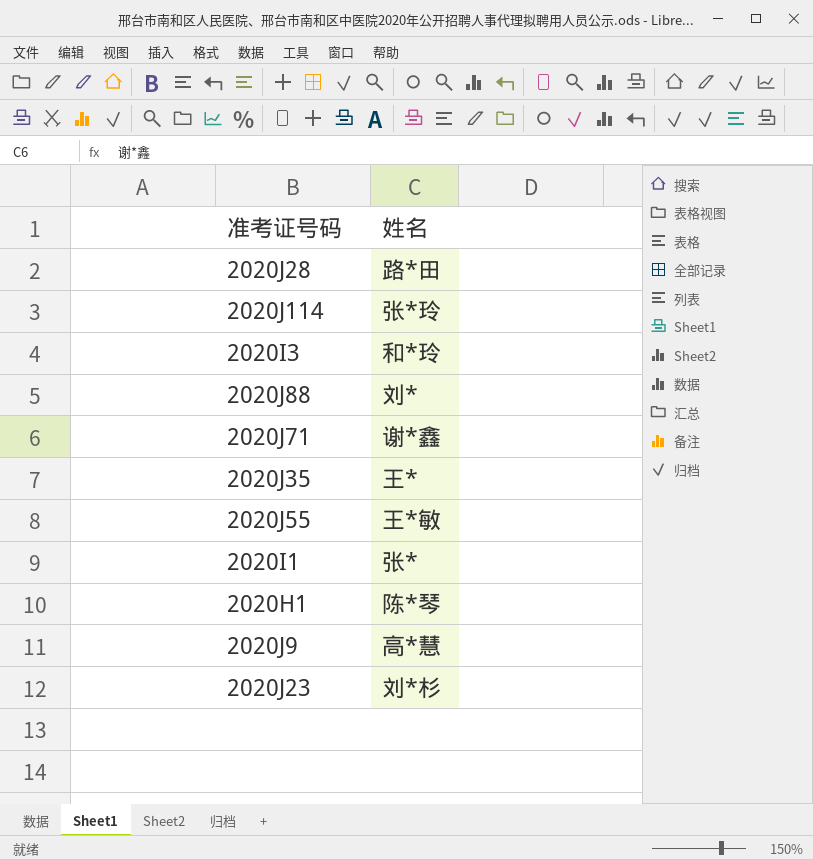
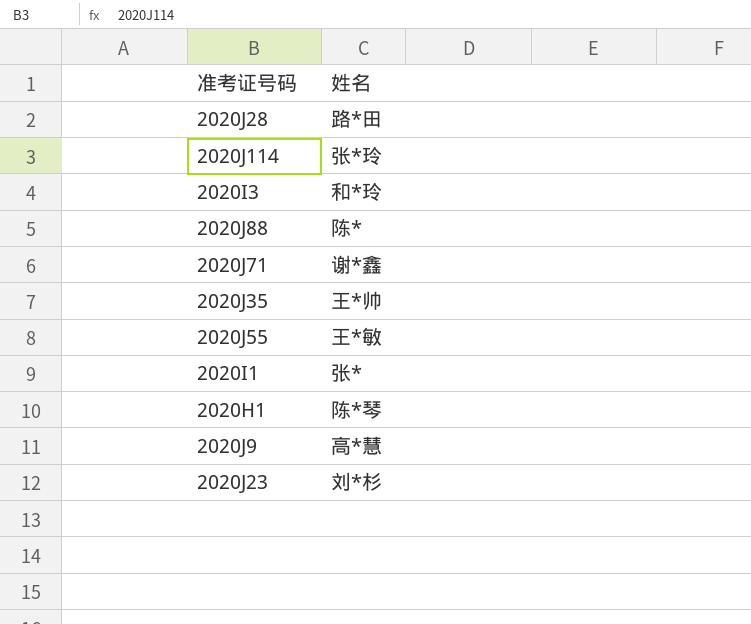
2020J88 | 姓名: 刘* -> 陈*
2020J35 | 姓名: 王* -> 王*帅

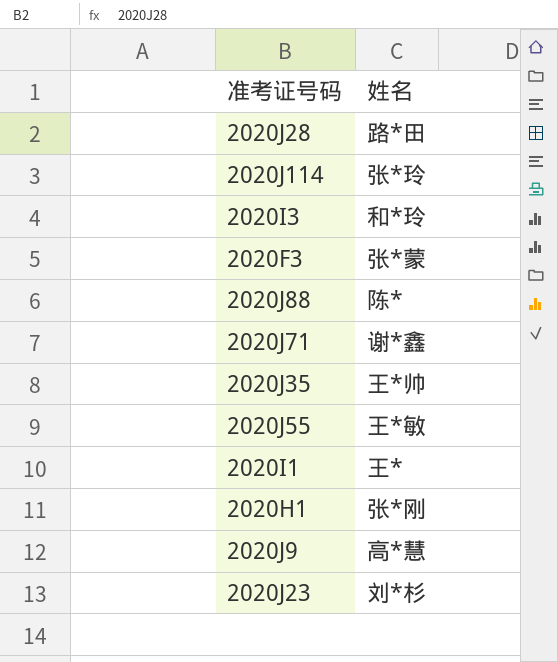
row 2020F3: none -> 张*蒙
2020I1 | 姓名: 张* -> 王*
2020H1 | 姓名: 陈*琴 -> 张*刚

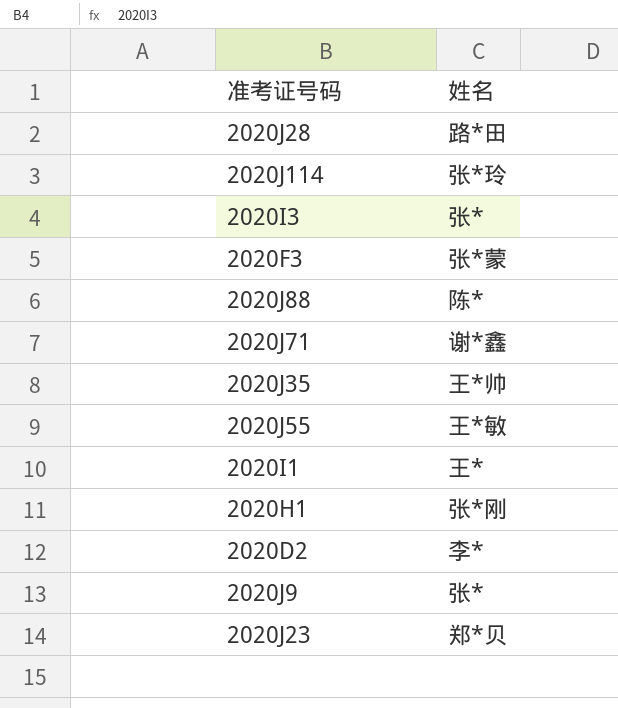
2020I3 | 姓名: 和*玲 -> 张*
row 2020D2: none -> 李*
2020J9 | 姓名: 高*慧 -> 张*
2020J23 | 姓名: 刘*杉 -> 郑*贝

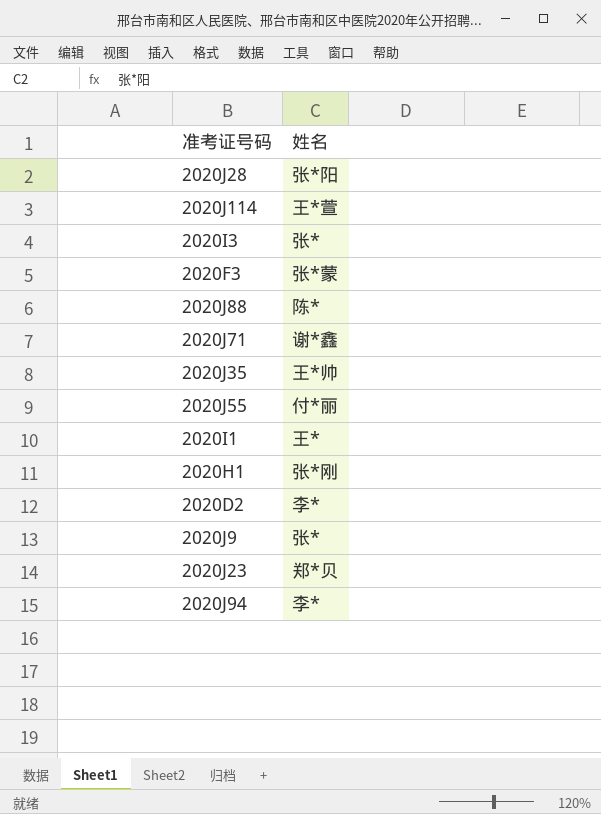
2020J28 | 姓名: 路*田 -> 张*阳
2020J114 | 姓名: 张*玲 -> 王*萱
2020J55 | 姓名: 王*敏 -> 付*丽
row 2020J94: none -> 李*

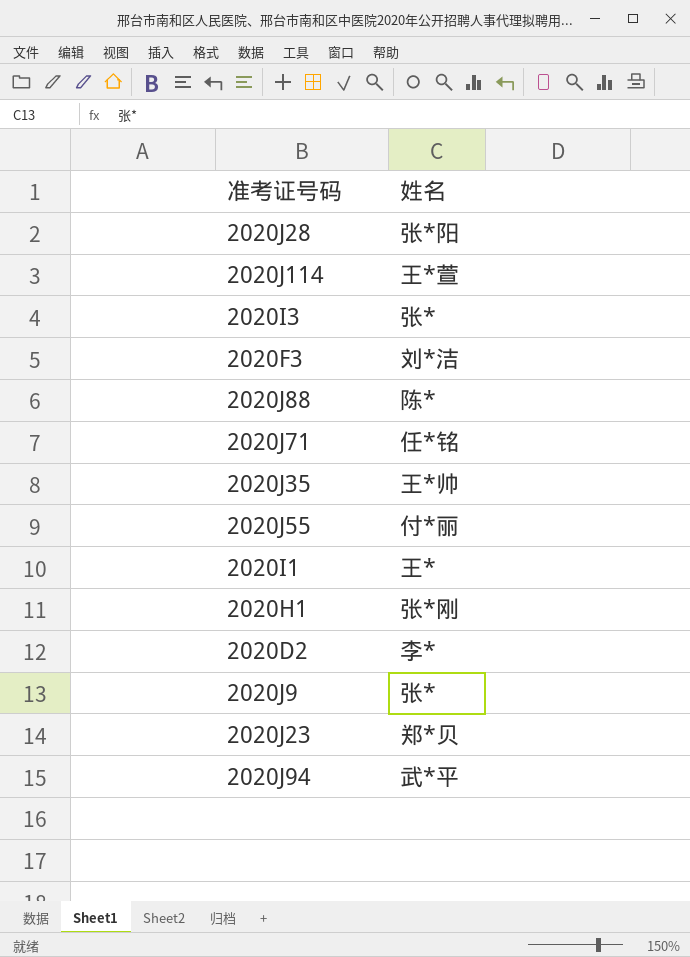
2020F3 | 姓名: 张*蒙 -> 刘*洁
2020J71 | 姓名: 谢*鑫 -> 任*铭
2020J94 | 姓名: 李* -> 武*平

